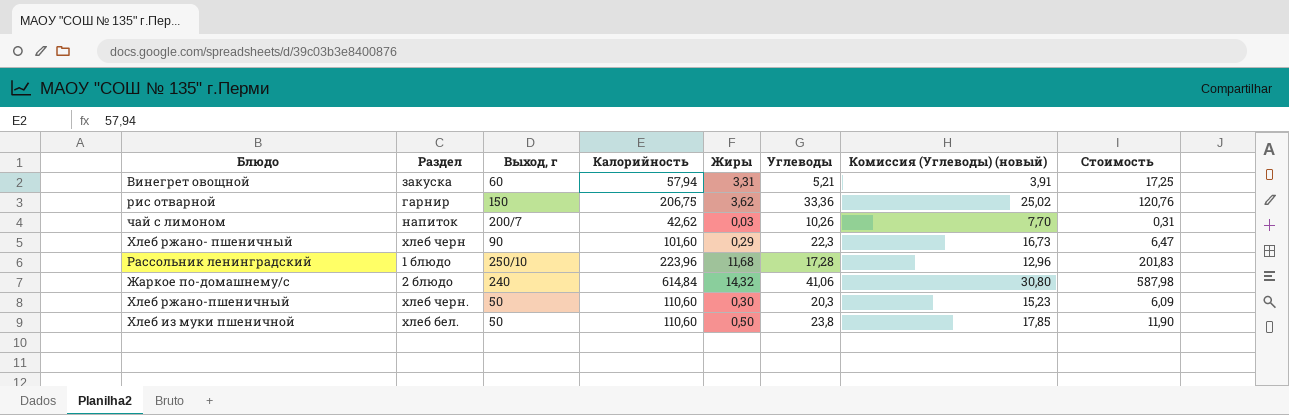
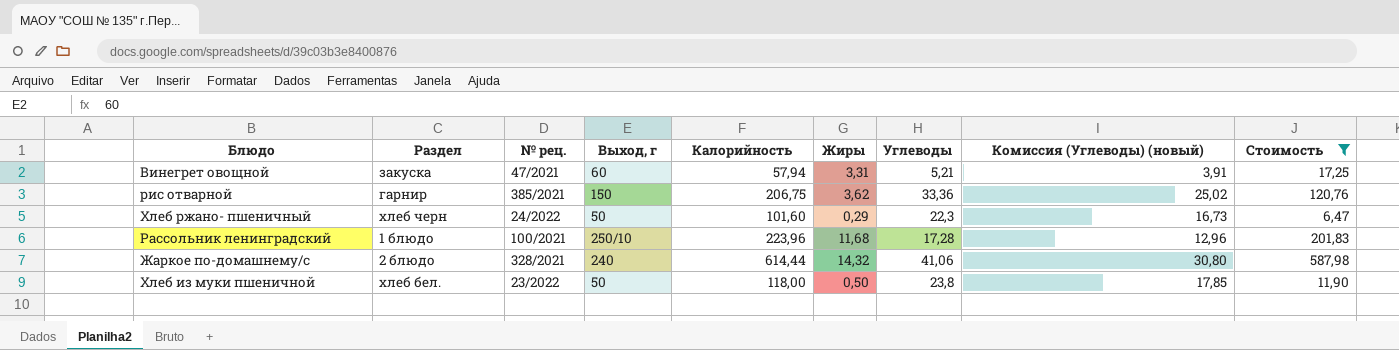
filter: none -> Стоимость >= 6,47
column № рец. | position: none -> 3
Хлеб ржано- пшеничный | Выход, г: 90 -> 50
Жаркое по-домашнему/с | Калорийность: 614,84 -> 614,44
Хлеб из муки пшеничной | Калорийность: 110,60 -> 118,00

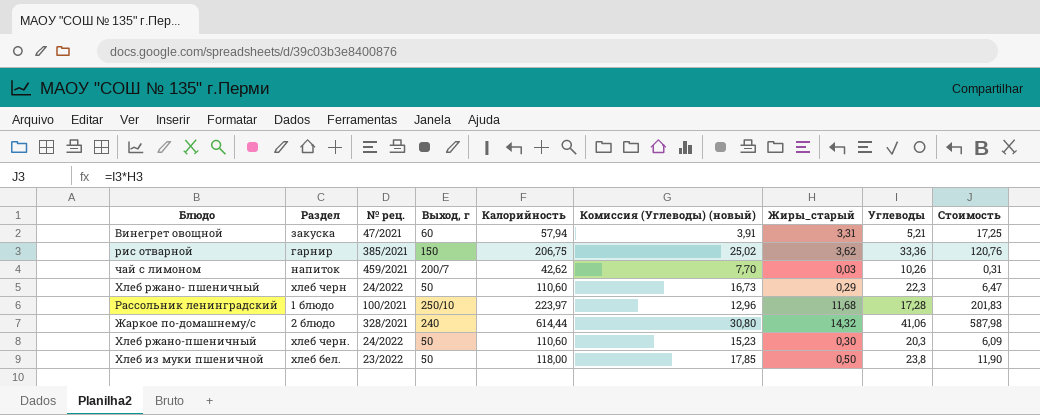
filter: Стоимость >= 6,47 -> none
column Комиссия (Углеводы) (новый) | position: 8 -> 6
column name: Жиры -> Жиры_старый
Хлеб ржано- пшеничный | Калорийность: 101,60 -> 110,60
Рассольник ленинградский | Калорийность: 223,96 -> 223,97

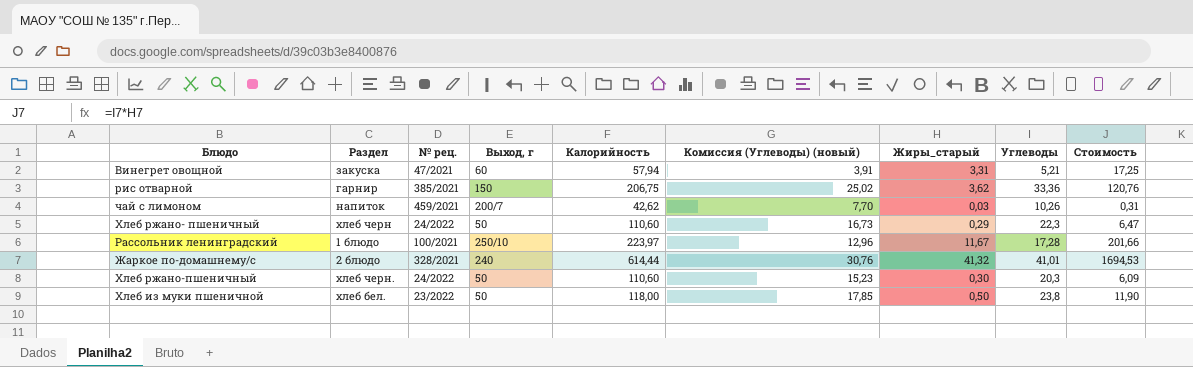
Рассольник ленинградский | Жиры_старый: 11,68 -> 11,67
Рассольник ленинградский | Стоимость: 201,83 -> 201,66
Жаркое по-домашнему/с | Комиссия (Углеводы) (новый): 30,80 -> 30,76
Жаркое по-домашнему/с | Жиры_старый: 14,32 -> 41,32
Жаркое по-домашнему/с | Углеводы: 41,06 -> 41,01
Жаркое по-домашнему/с | Стоимость: 587,98 -> 1694,53

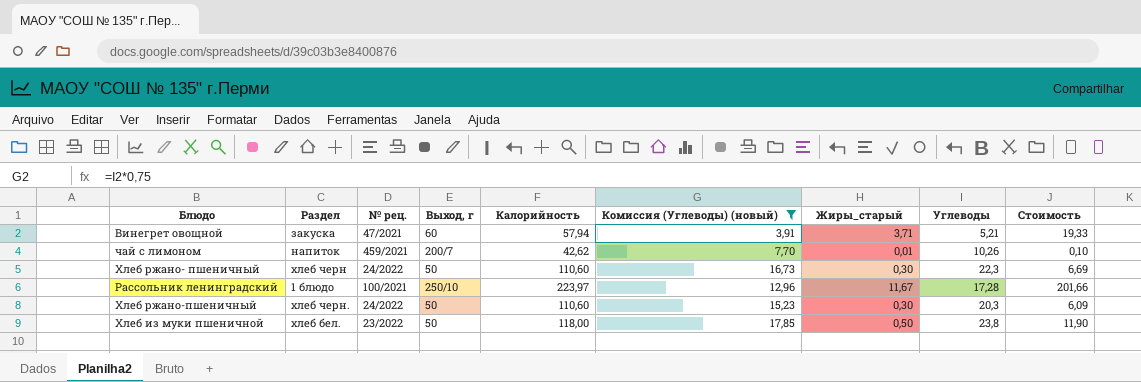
filter: none -> Комиссия (Углеводы) (новый) <= 17,85
Винегрет овощной | Жиры_старый: 3,31 -> 3,71
Винегрет овощной | Стоимость: 17,25 -> 19,33
чай с лимоном | Жиры_старый: 0,03 -> 0,01
чай с лимоном | Стоимость: 0,31 -> 0,10
Хлеб ржано- пшеничный | Жиры_старый: 0,29 -> 0,30
Хлеб ржано- пшеничный | Стоимость: 6,47 -> 6,69

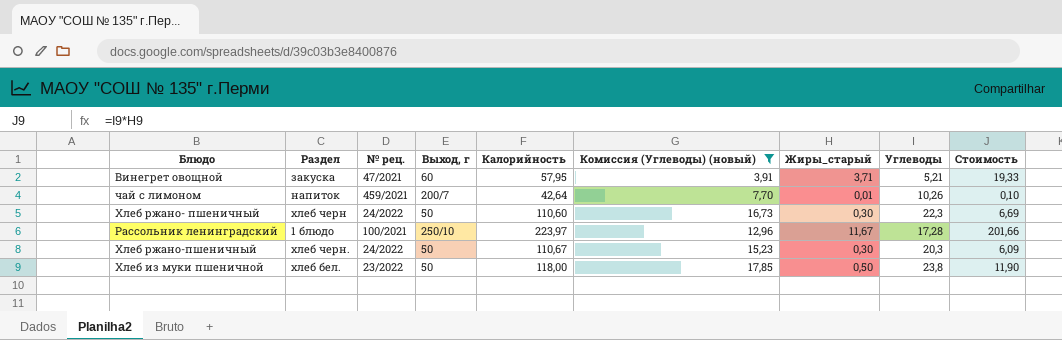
Винегрет овощной | Калорийность: 57,94 -> 57,95
чай с лимоном | Калорийность: 42,62 -> 42,64
Хлеб ржано-пшеничный | Калорийность: 110,60 -> 110,67

